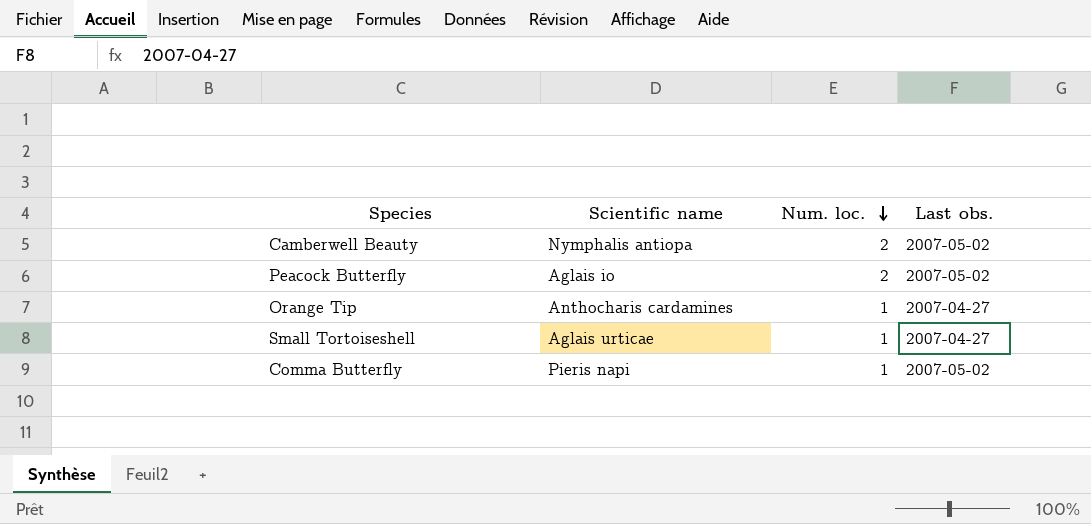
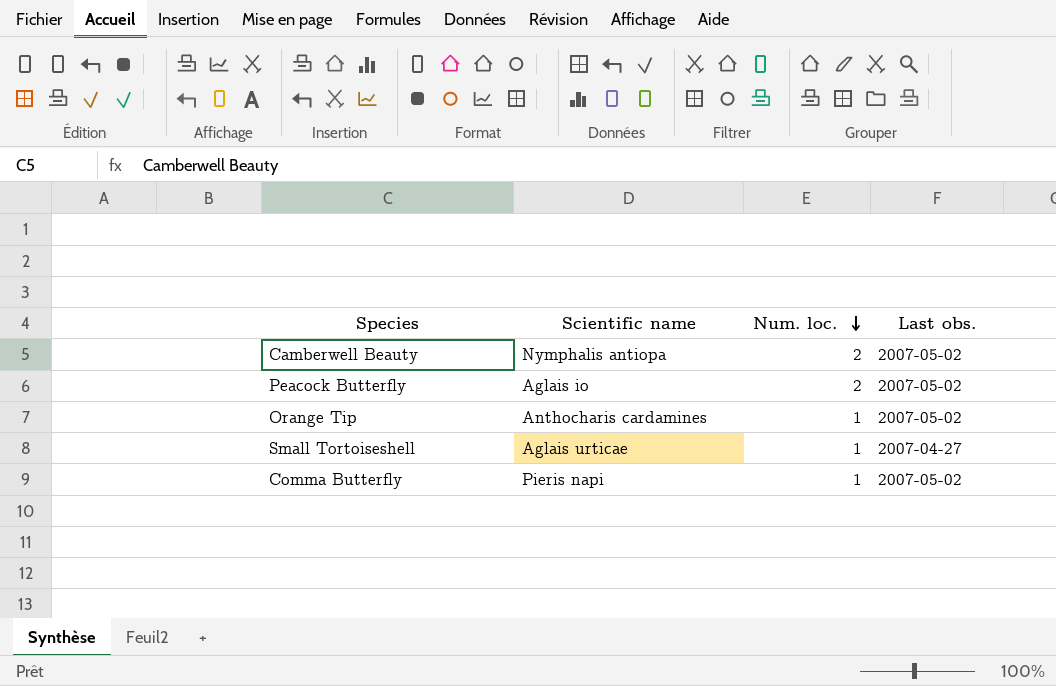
Orange Tip | Last obs.: 2007-04-27 -> 2007-05-02

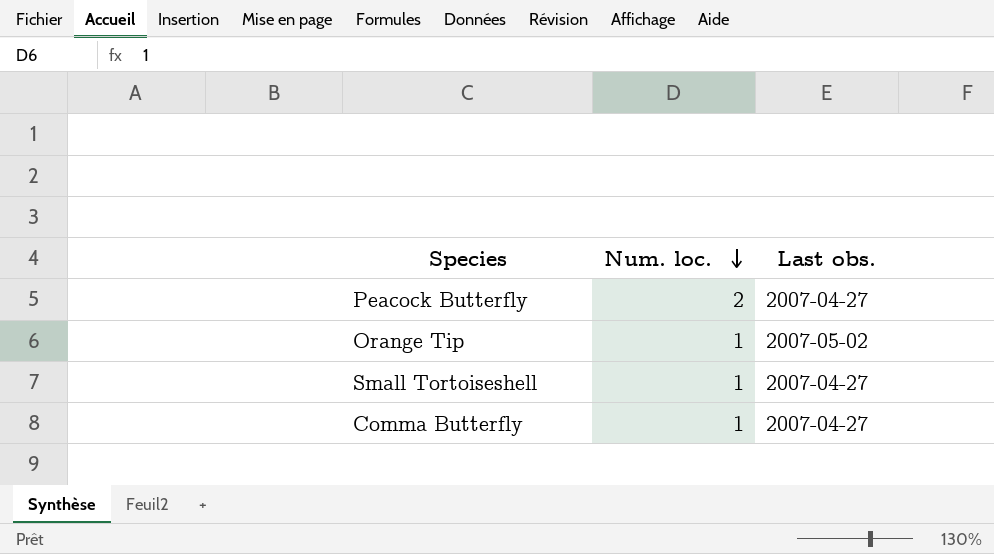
column Scientific name | position: 2 -> none
row Camberwell Beauty: Nymphalis antiopa | 2 | 2007-05-02 -> none
Peacock Butterfly | Last obs.: 2007-05-02 -> 2007-04-27
Comma Butterfly | Last obs.: 2007-05-02 -> 2007-04-27

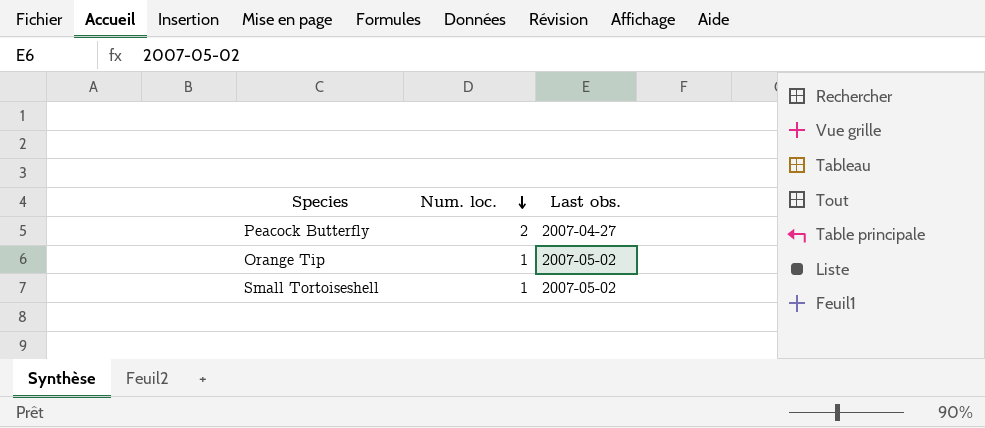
row Comma Butterfly: 1 | 2007-04-27 -> none
Small Tortoiseshell | Last obs.: 2007-04-27 -> 2007-05-02

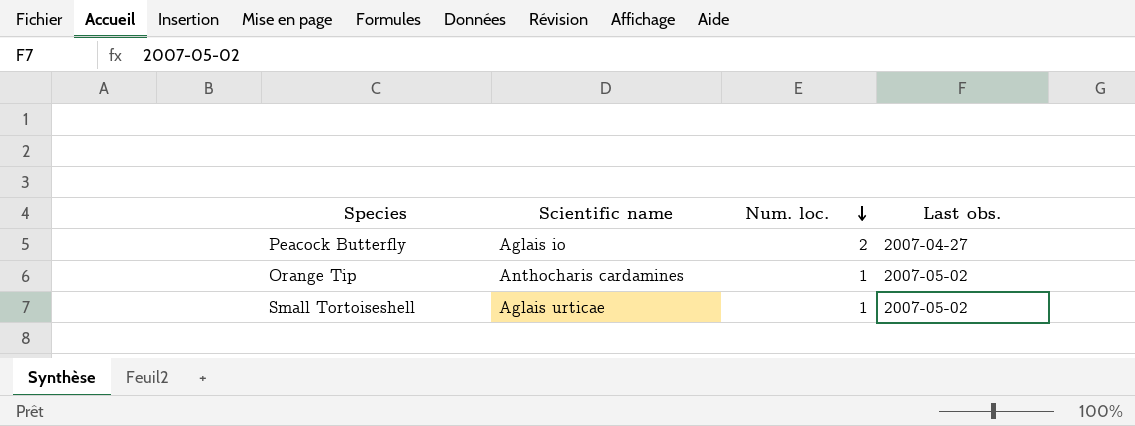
column Scientific name | position: none -> 2

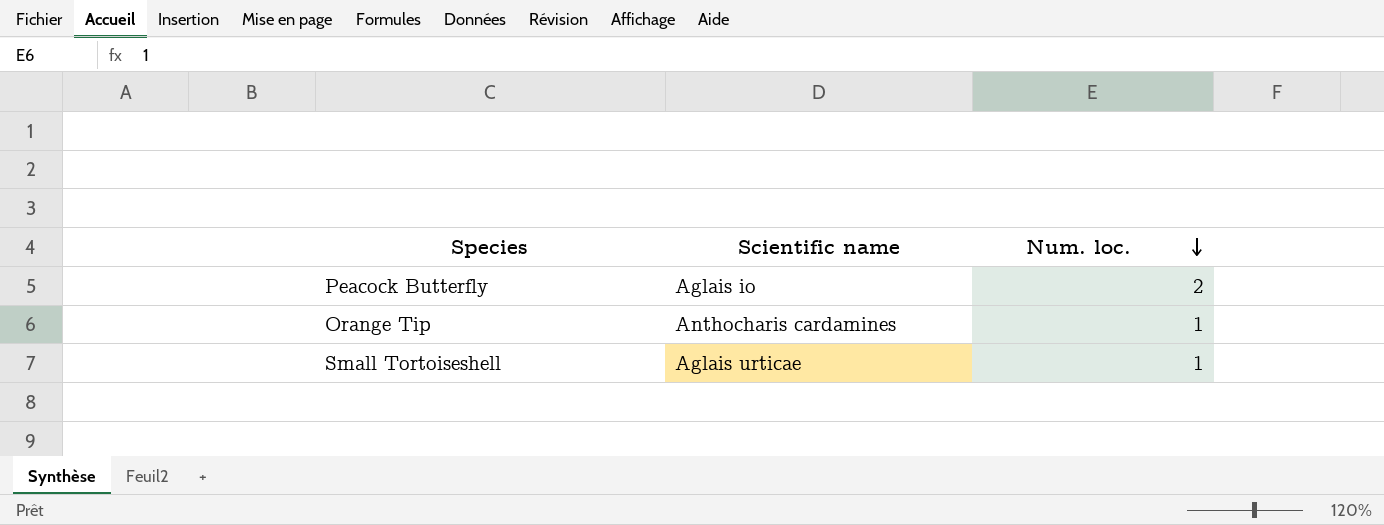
column Last obs. | position: 4 -> none

